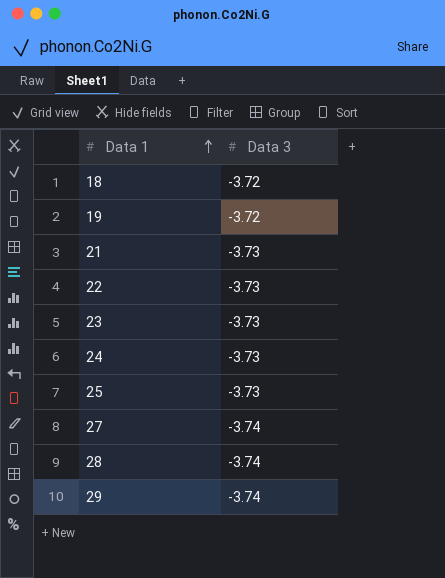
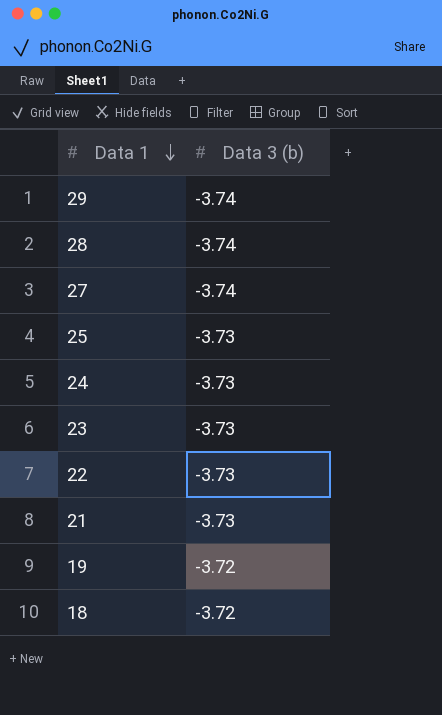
row order: Data 1 ascending -> Data 1 descending
column name: Data 3 -> Data 3 (b)

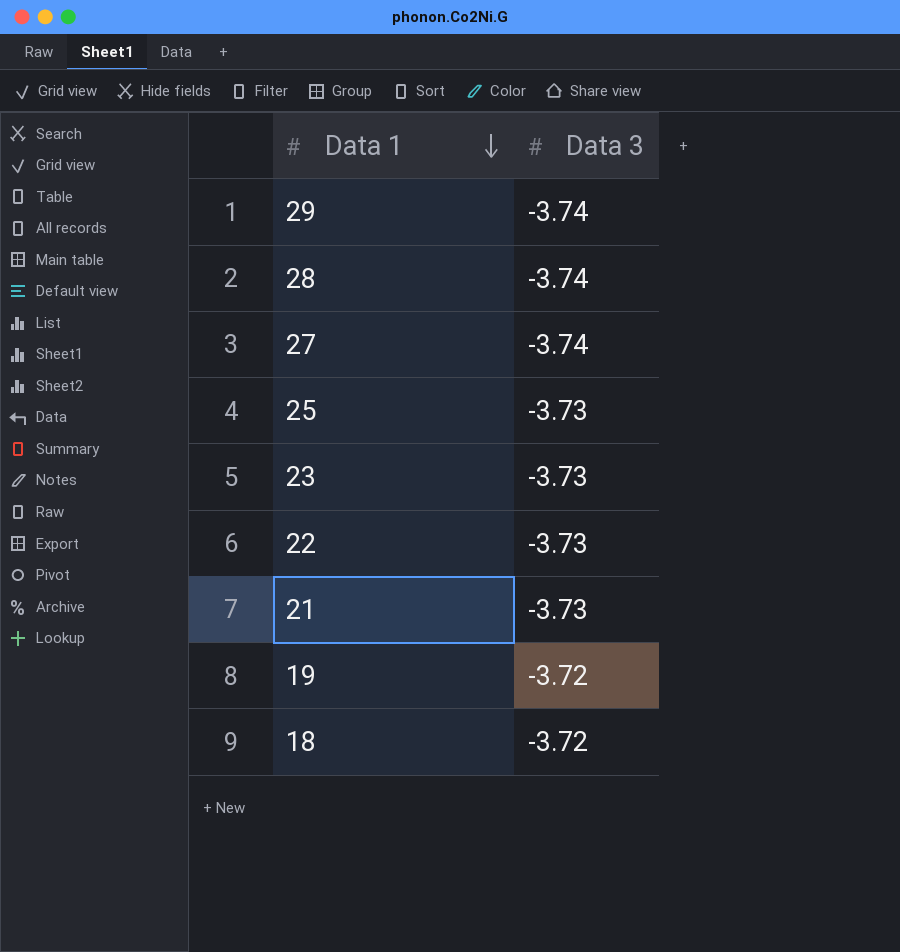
column name: Data 3 (b) -> Data 3
row 24: -3.73 -> none

